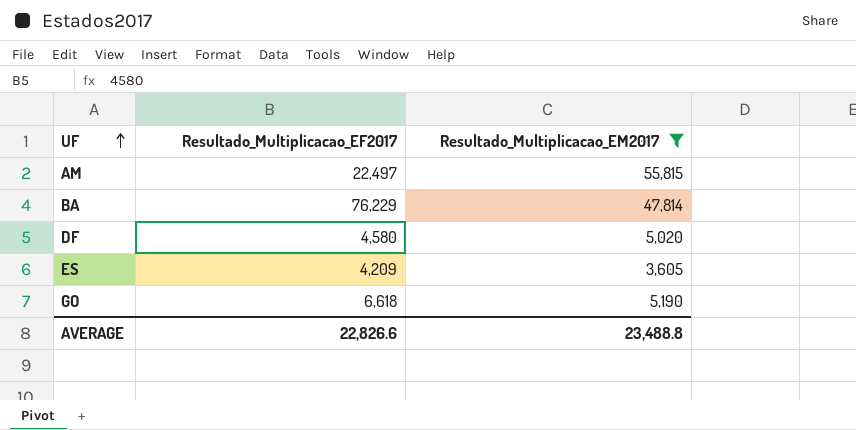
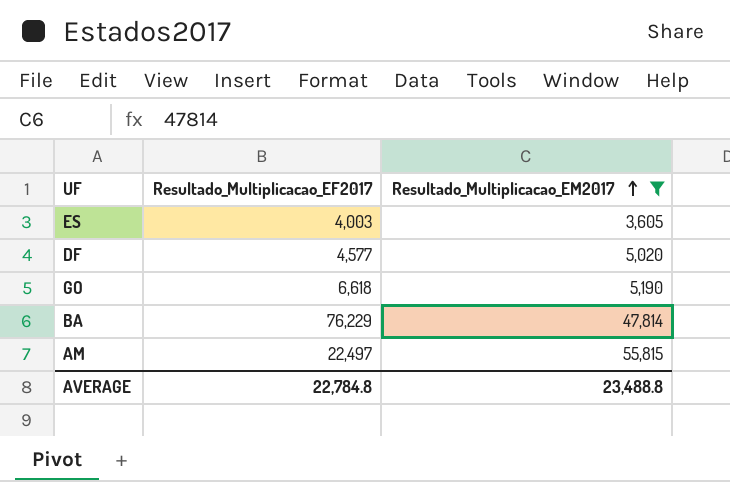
row order: UF ascending -> Resultado_Multiplicacao_EM2017 ascending
ES | Resultado_Multiplicacao_EF2017: 4,209 -> 4,003
DF | Resultado_Multiplicacao_EF2017: 4,580 -> 4,577
AVERAGE | Resultado_Multiplicacao_EF2017: 22,826.6 -> 22,784.8

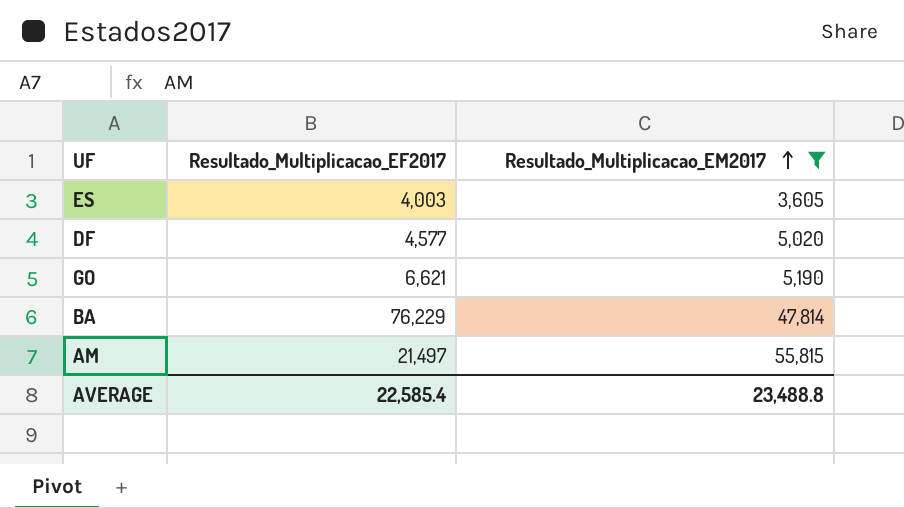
GO | Resultado_Multiplicacao_EF2017: 6,618 -> 6,621
AM | Resultado_Multiplicacao_EF2017: 22,497 -> 21,497
AVERAGE | Resultado_Multiplicacao_EF2017: 22,784.8 -> 22,585.4

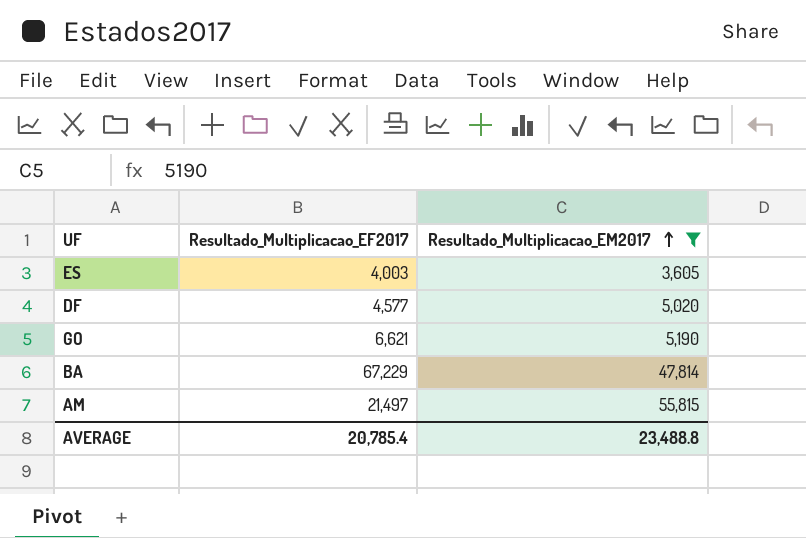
BA | Resultado_Multiplicacao_EF2017: 76,229 -> 67,229
AVERAGE | Resultado_Multiplicacao_EF2017: 22,585.4 -> 20,785.4

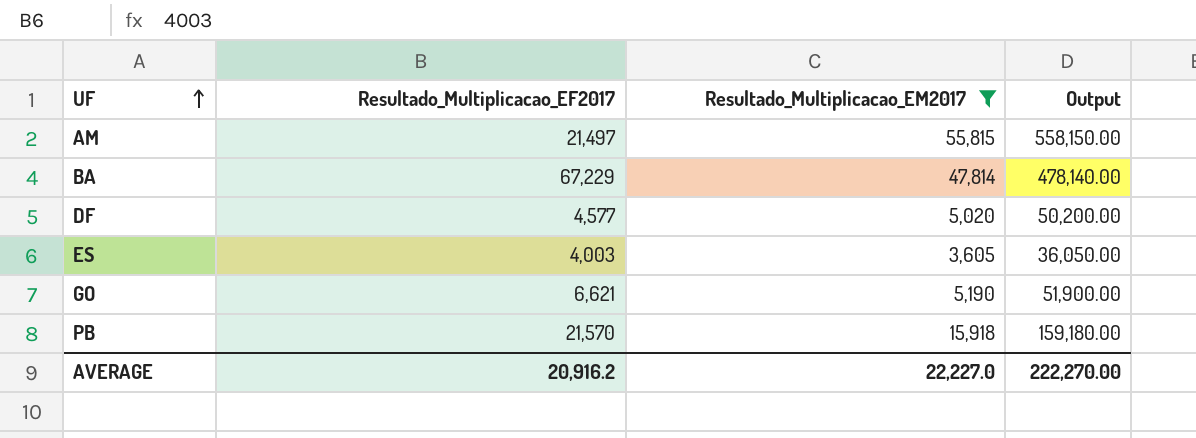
row order: Resultado_Multiplicacao_EM2017 ascending -> UF ascending
column Output | formula: none -> [Resultado_Multiplicacao_EM2017] * 10
row PB: none -> 21,570 | 15,918 | 159,180.00
AVERAGE | Resultado_Multiplicacao_EF2017: 20,785.4 -> 20,916.2
AVERAGE | Resultado_Multiplicacao_EM2017: 23,488.8 -> 22,227.0

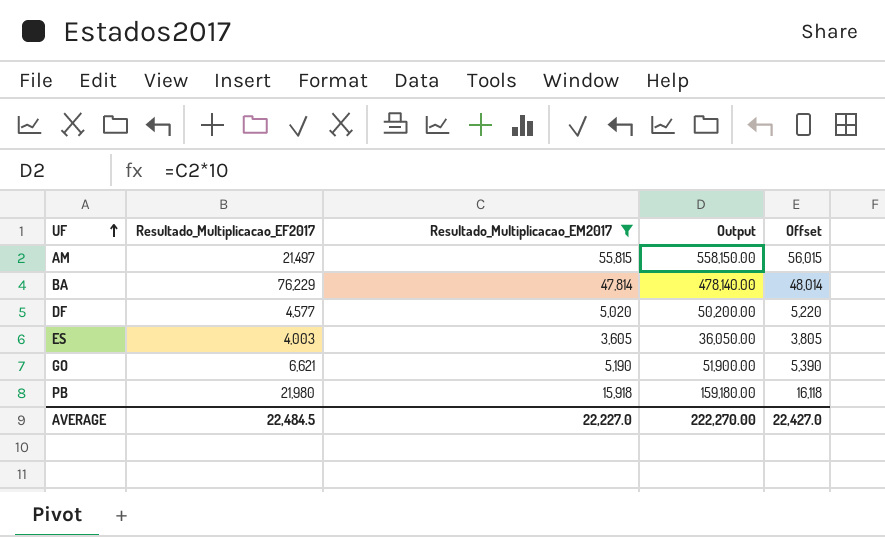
column Offset | formula: none -> [Resultado_Multiplicacao_EM2017] + 200
BA | Resultado_Multiplicacao_EF2017: 67,229 -> 76,229
PB | Resultado_Multiplicacao_EF2017: 21,570 -> 21,980
AVERAGE | Resultado_Multiplicacao_EF2017: 20,916.2 -> 22,484.5

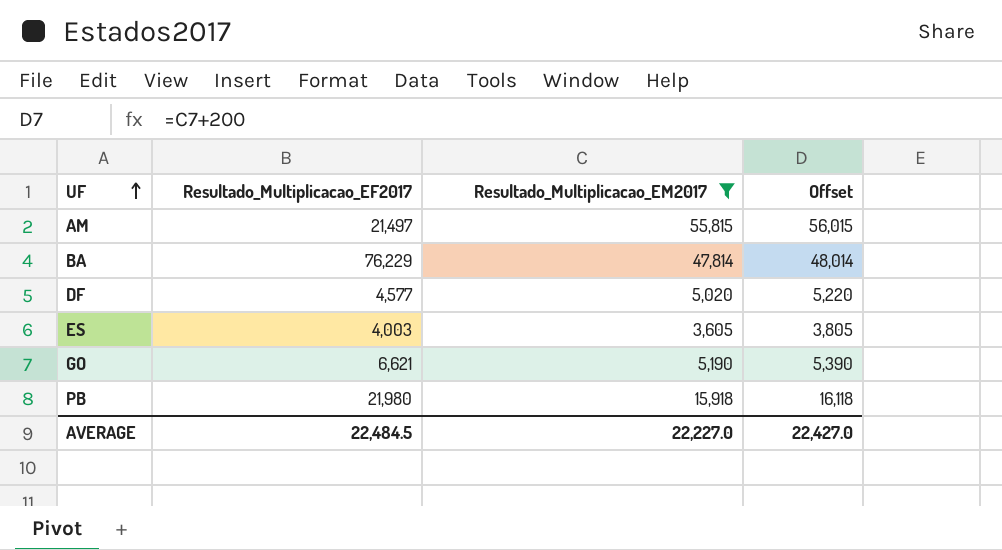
column Output | formula: [Resultado_Multiplicacao_EM2017] * 10 -> none

